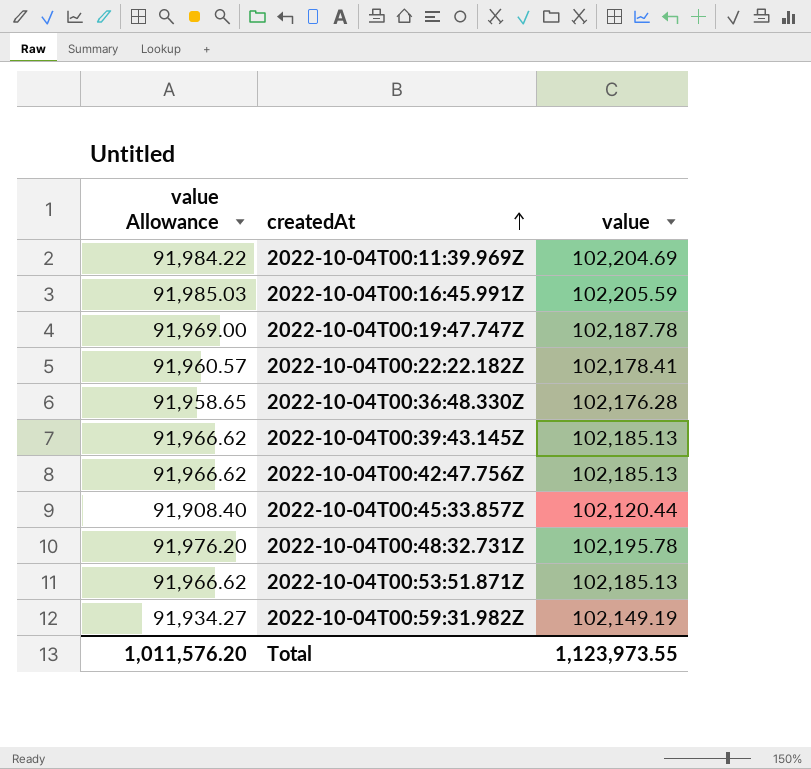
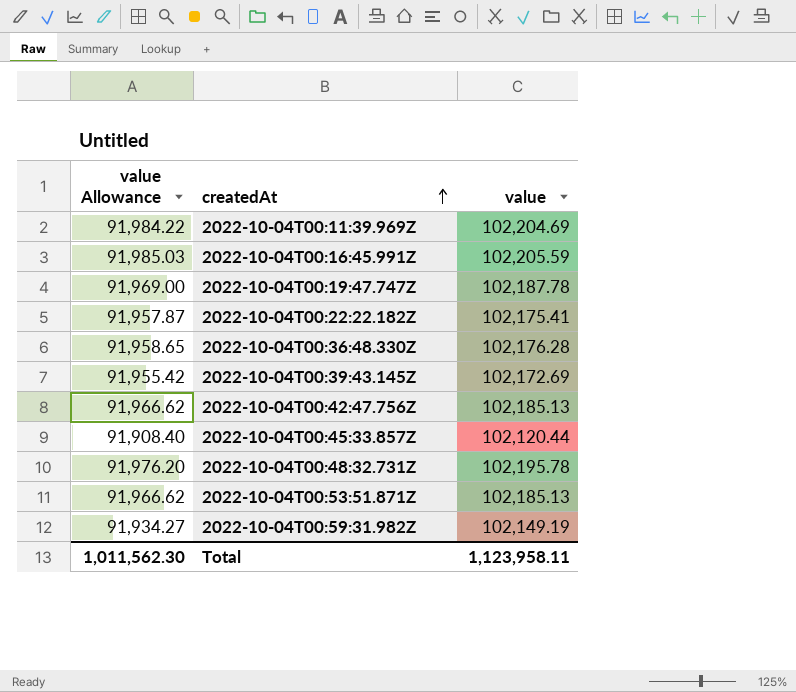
2022-10-04T00:22:22.182Z | value Allowance: 91,960.57 -> 91,957.87
2022-10-04T00:22:22.182Z | value: 102,178.41 -> 102,175.41
2022-10-04T00:39:43.145Z | value Allowance: 91,966.62 -> 91,955.42
2022-10-04T00:39:43.145Z | value: 102,185.13 -> 102,172.69
Total | value Allowance: 1,011,576.20 -> 1,011,562.30
Total | value: 1,123,973.55 -> 1,123,958.11

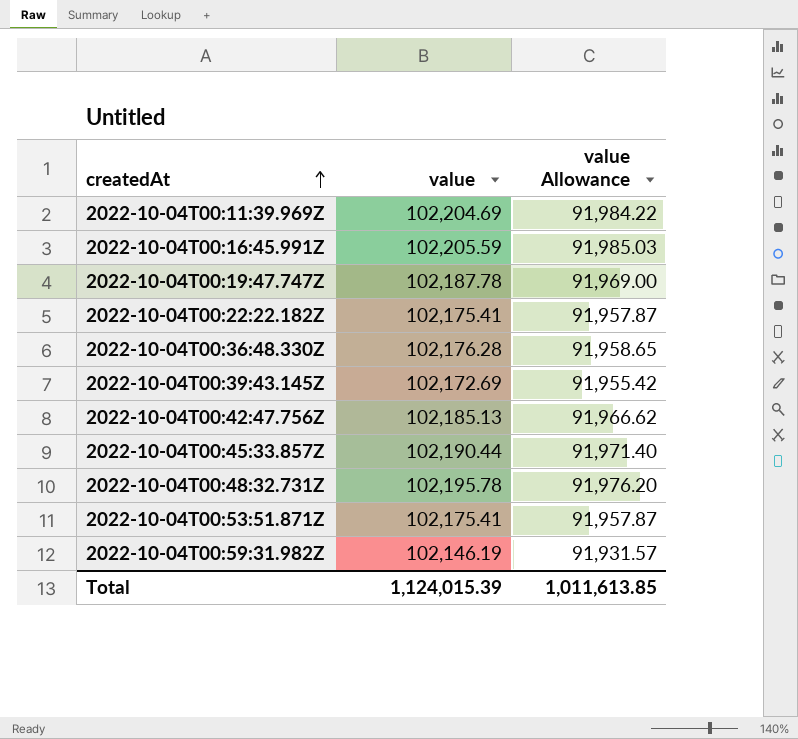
column value Allowance | position: 1 -> 3
2022-10-04T00:45:33.857Z | value: 102,120.44 -> 102,190.44
2022-10-04T00:45:33.857Z | value Allowance: 91,908.40 -> 91,971.40
2022-10-04T00:53:51.871Z | value: 102,185.13 -> 102,175.41
2022-10-04T00:53:51.871Z | value Allowance: 91,966.62 -> 91,957.87
2022-10-04T00:59:31.982Z | value: 102,149.19 -> 102,146.19
2022-10-04T00:59:31.982Z | value Allowance: 91,934.27 -> 91,931.57
Total | value: 1,123,958.11 -> 1,124,015.39
Total | value Allowance: 1,011,562.30 -> 1,011,613.85

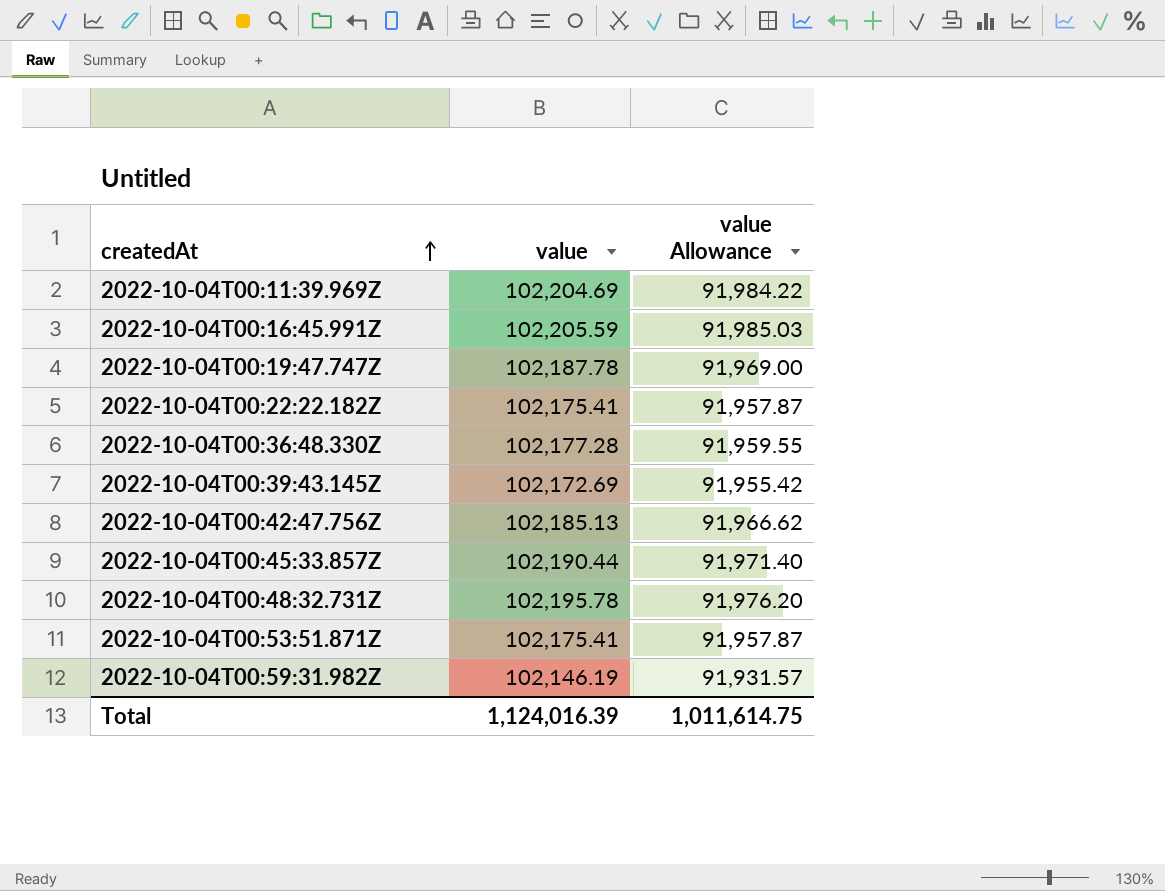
2022-10-04T00:36:48.330Z | value: 102,176.28 -> 102,177.28
2022-10-04T00:36:48.330Z | value Allowance: 91,958.65 -> 91,959.55
Total | value: 1,124,015.39 -> 1,124,016.39
Total | value Allowance: 1,011,613.85 -> 1,011,614.75

